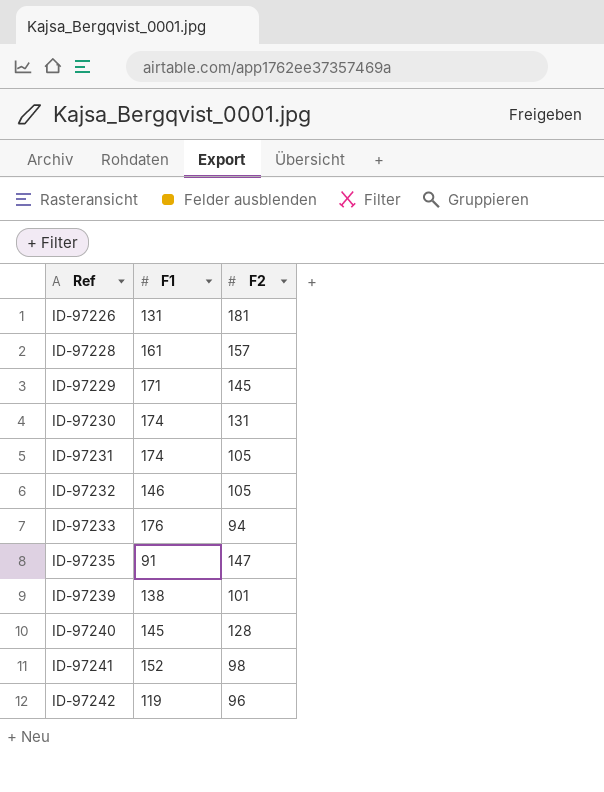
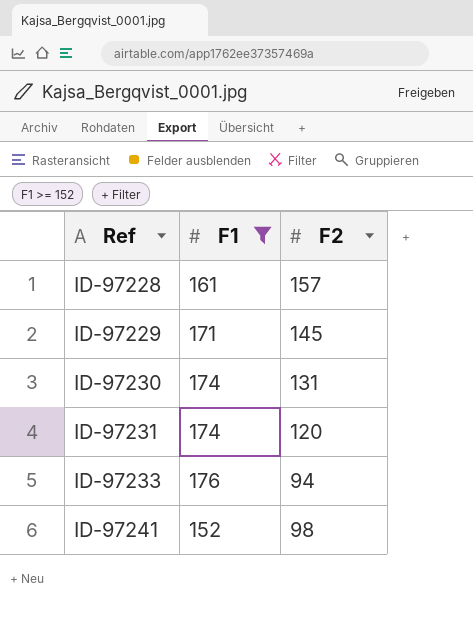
filter: none -> F1 >= 152
ID-97231 | F2: 105 -> 120

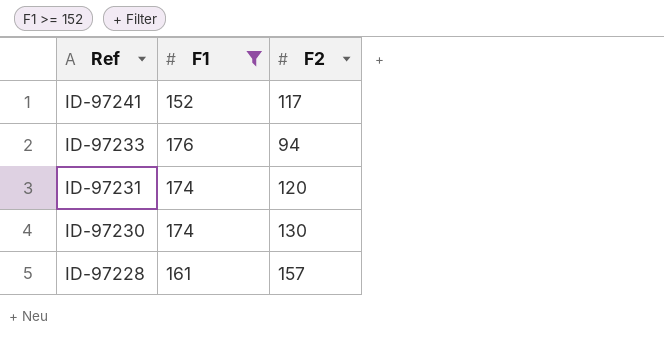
row order: Ref ascending -> Ref descending
row ID-97229: 171 | 145 -> none
ID-97241 | F2: 98 -> 117
ID-97230 | F2: 131 -> 130

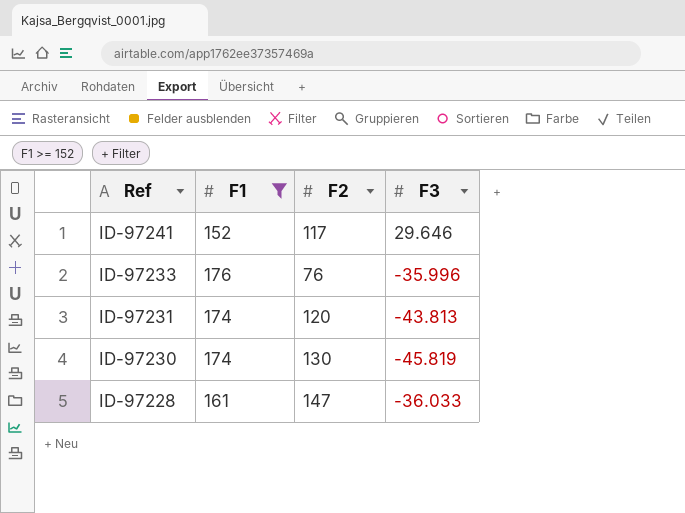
column F3 | position: none -> 4
ID-97233 | F2: 94 -> 76
ID-97228 | F2: 157 -> 147

